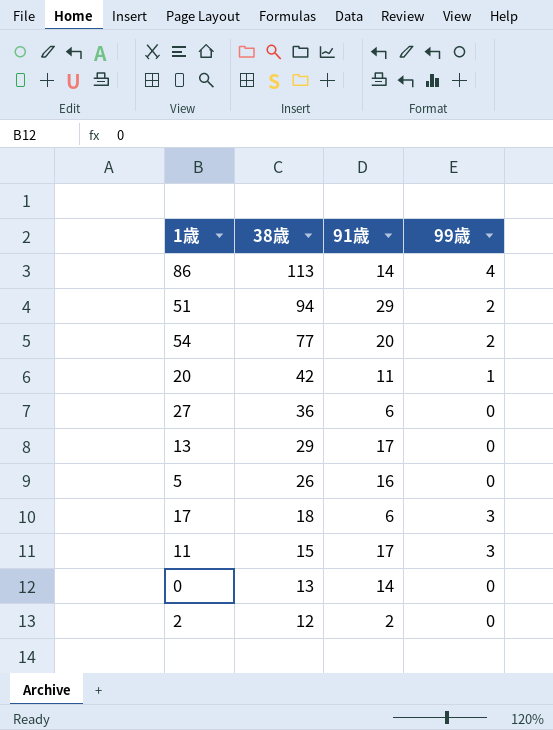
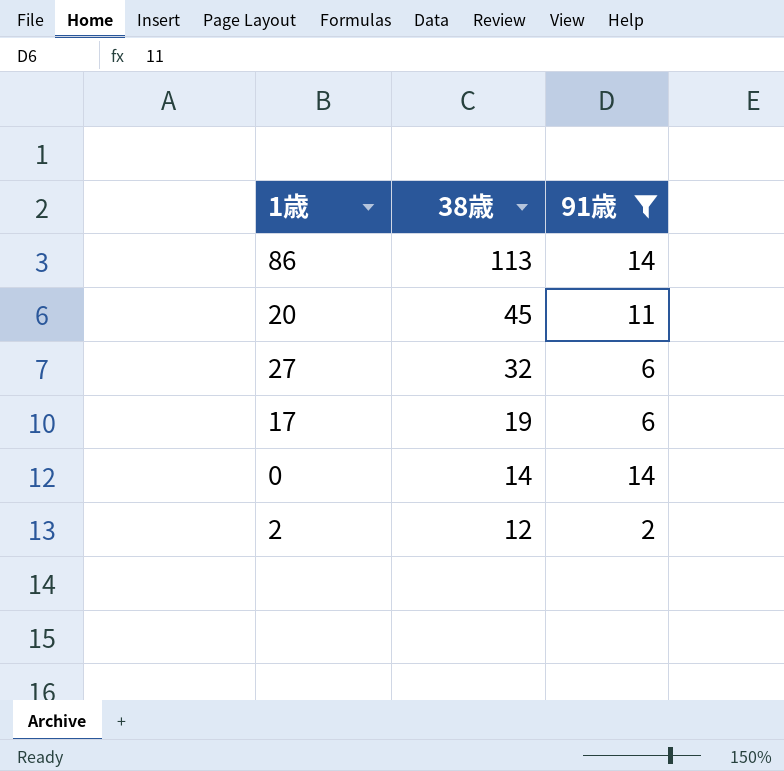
filter: none -> 91歳 <= 14
column 99歳 | position: 4 -> none
20 | 38歳: 42 -> 45
27 | 38歳: 36 -> 32
17 | 38歳: 18 -> 19
0 | 38歳: 13 -> 14

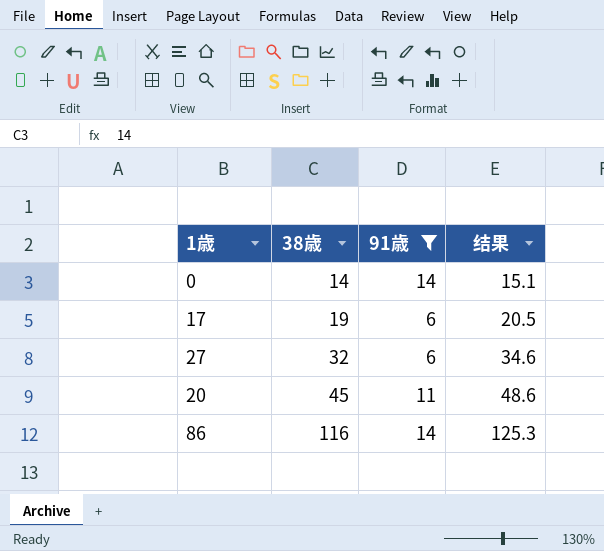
row order: 38歳 descending -> 38歳 ascending
column 结果 | formula: none -> [38歳] * 1.08
row 2: 12 | 2 -> none
86 | 38歳: 113 -> 116

